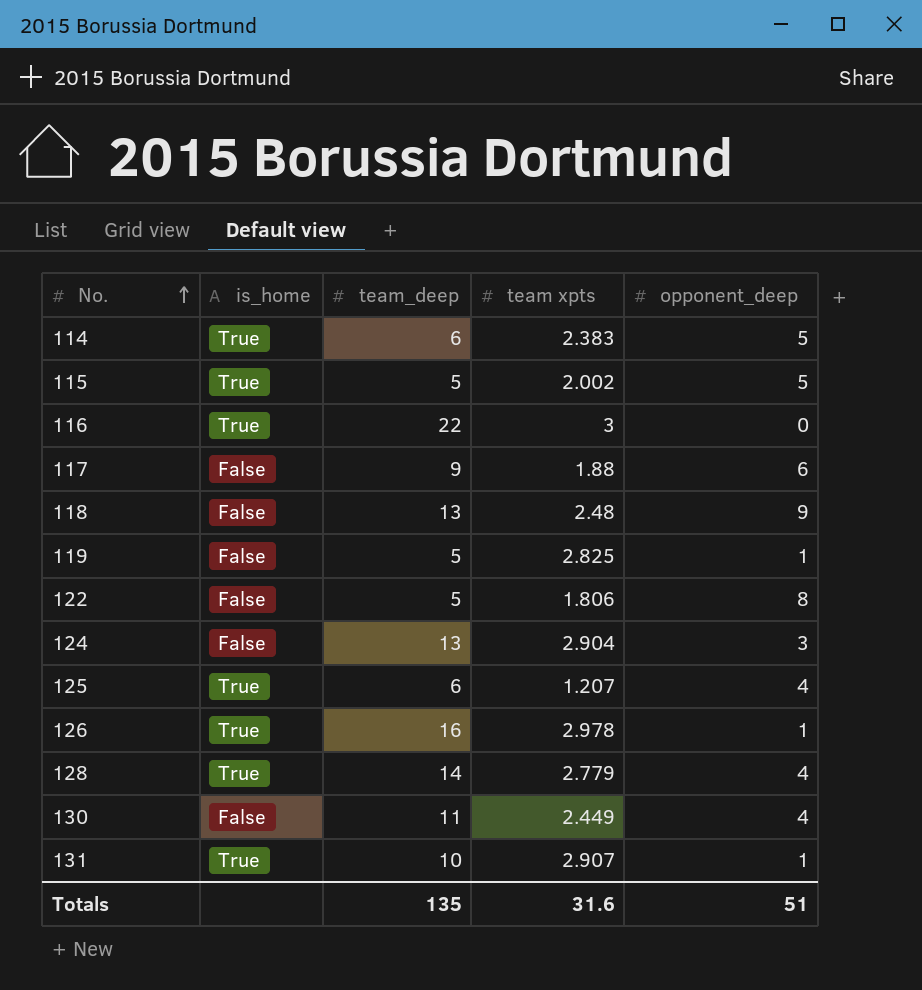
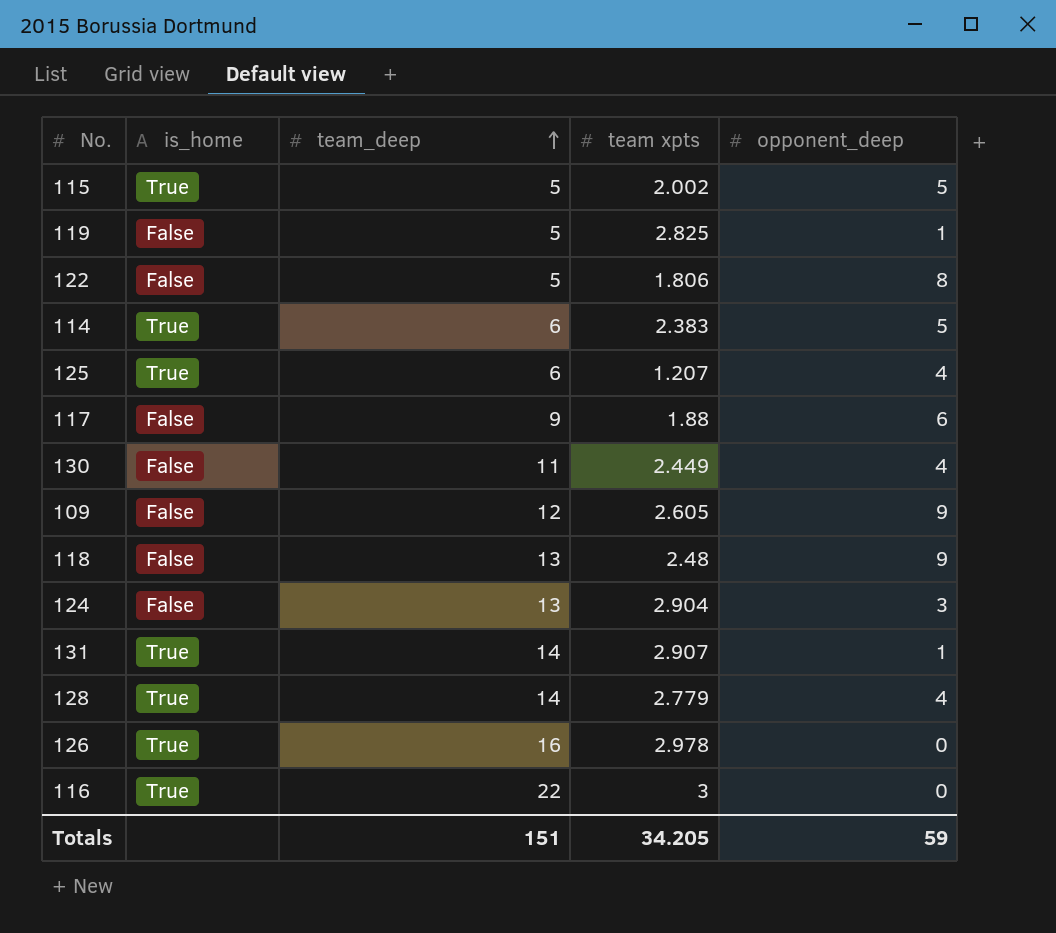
row order: No. ascending -> team_deep ascending
row 109: none -> False | 12 | 2.605 | 9
131 | team_deep: 10 -> 14
126 | opponent_deep: 1 -> 0
Totals | team_deep: 135 -> 151
Totals | team xpts: 31.6 -> 34.205
Totals | opponent_deep: 51 -> 59

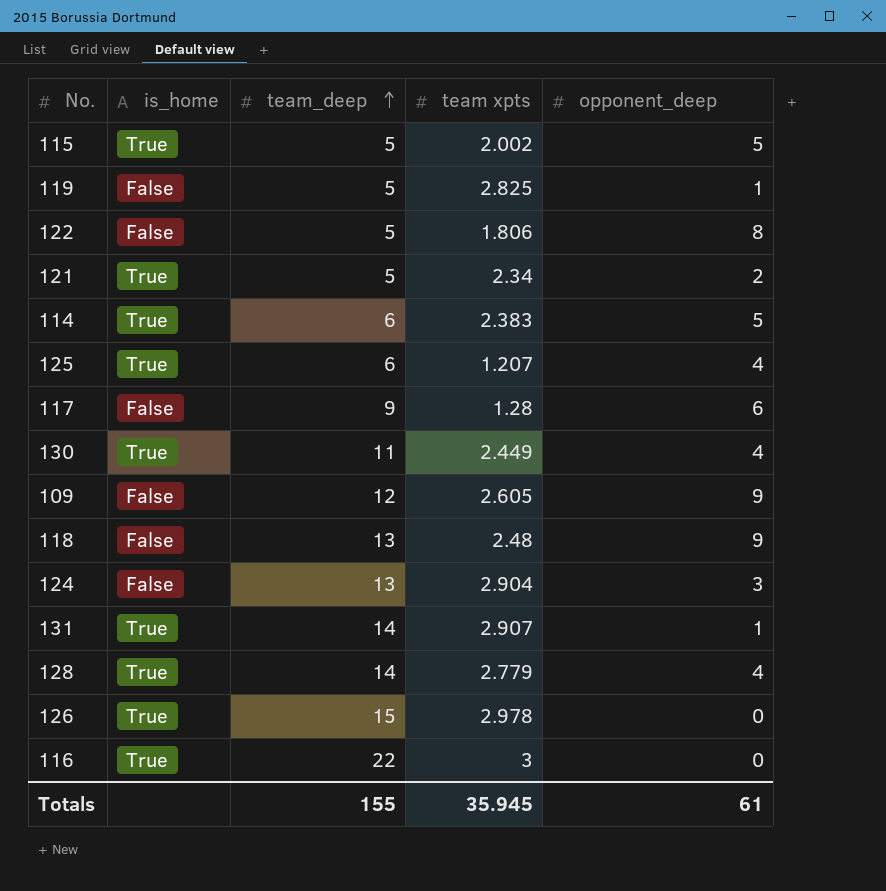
row 121: none -> True | 5 | 2.34 | 2
117 | team xpts: 1.88 -> 1.28
130 | is_home: False -> True
126 | team_deep: 16 -> 15
Totals | team_deep: 151 -> 155
Totals | team xpts: 34.205 -> 35.945
Totals | opponent_deep: 59 -> 61

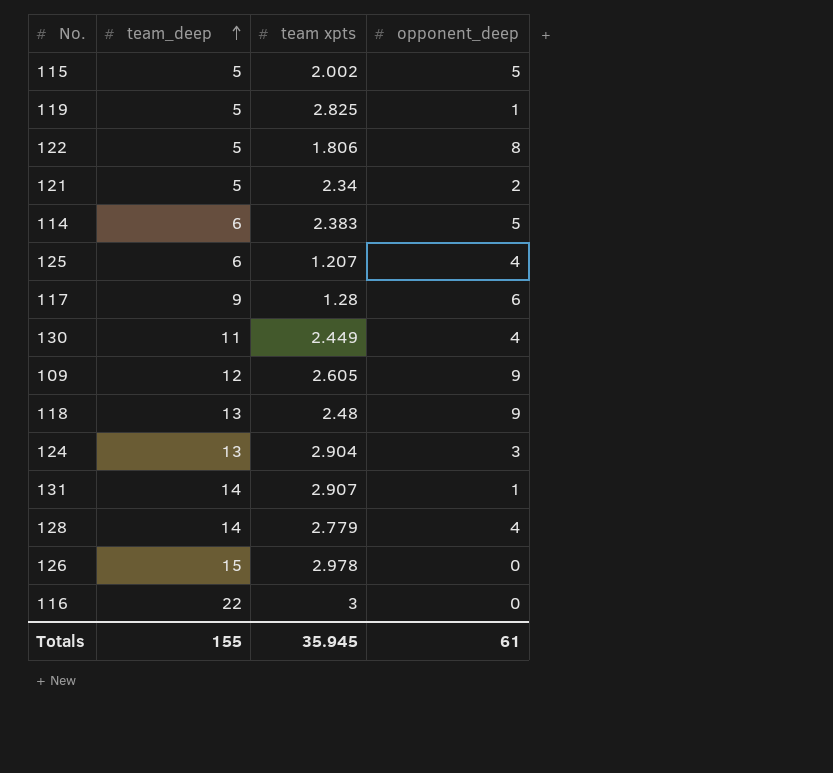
column is_home | position: 2 -> none

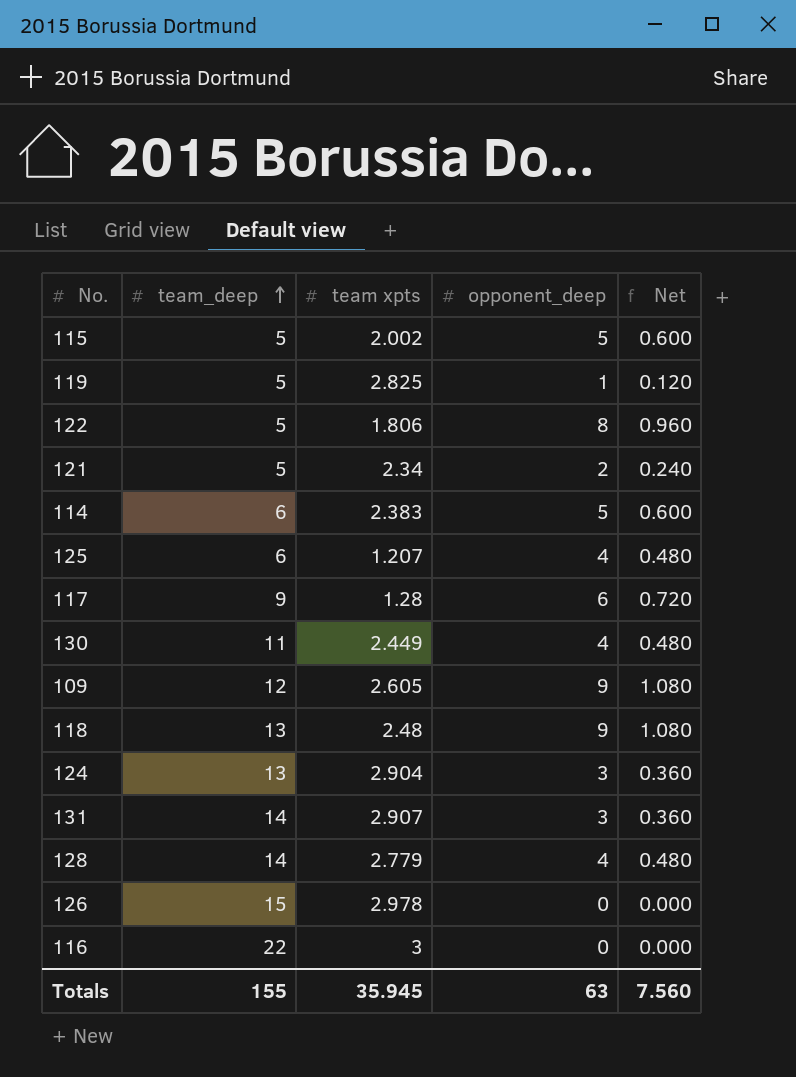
column Net | formula: none -> [opponent_deep] * 0.12
131 | opponent_deep: 1 -> 3
Totals | opponent_deep: 61 -> 63

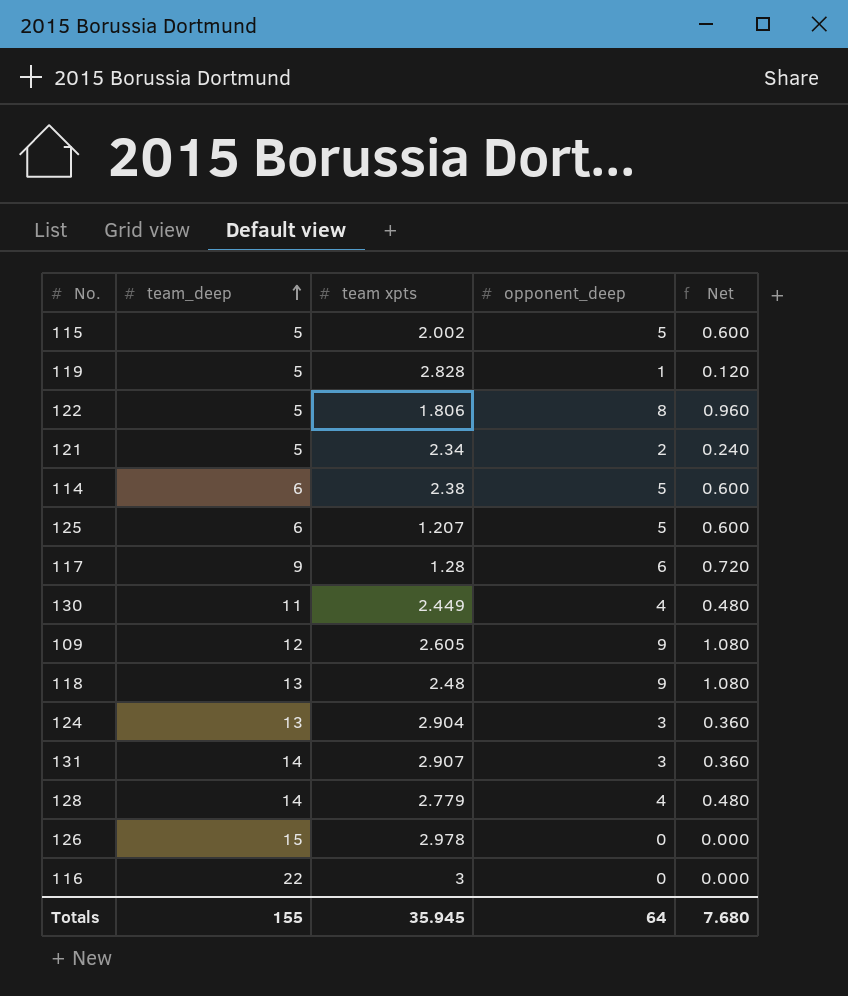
119 | team xpts: 2.825 -> 2.828
114 | team xpts: 2.383 -> 2.38
125 | opponent_deep: 4 -> 5
125 | Net: 0.480 -> 0.600
Totals | opponent_deep: 63 -> 64
Totals | Net: 7.560 -> 7.680

